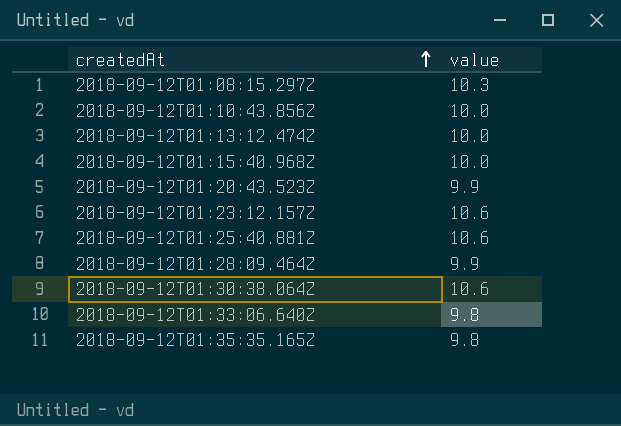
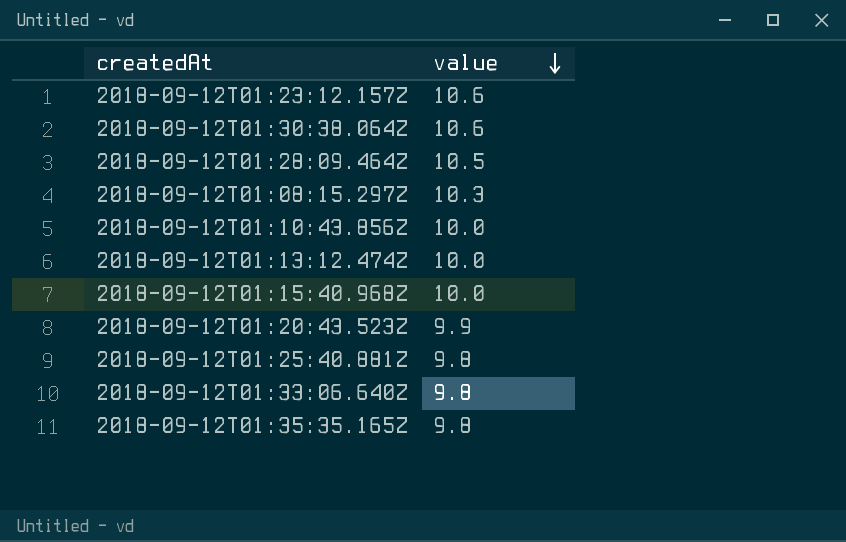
row order: createdAt ascending -> value descending
2018-09-12T01:28:09.464Z | value: 9.9 -> 10.5
2018-09-12T01:25:40.881Z | value: 10.6 -> 9.8

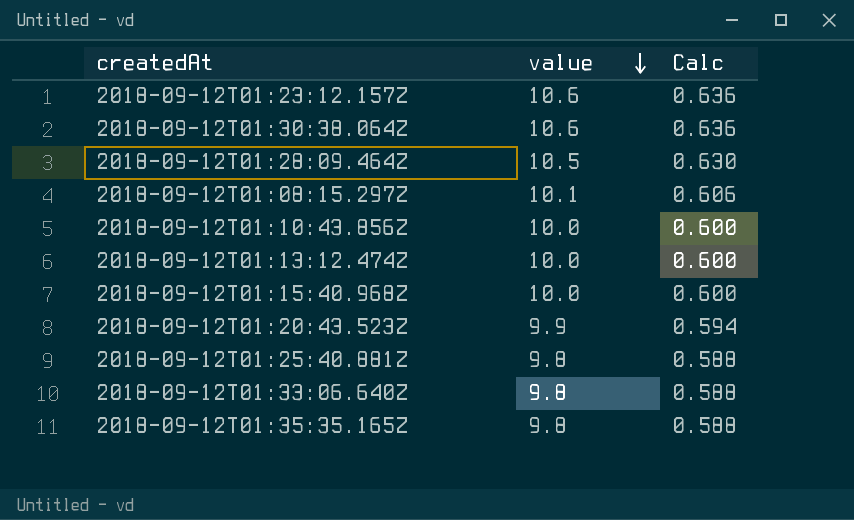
column Calc | formula: none -> [value] * 0.06
2018-09-12T01:08:15.297Z | value: 10.3 -> 10.1

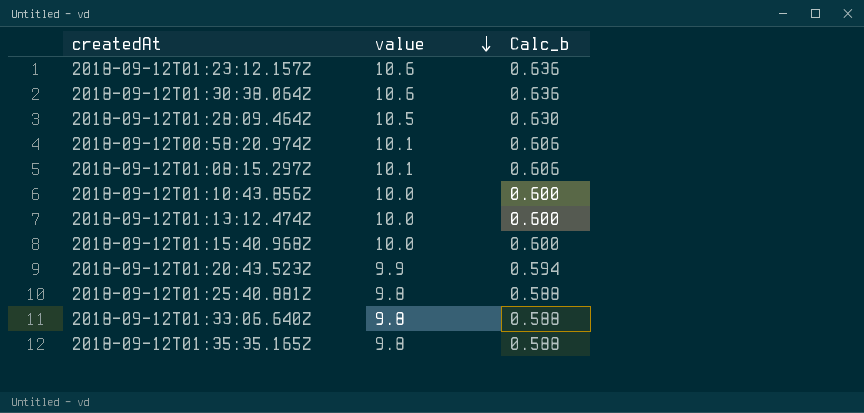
column name: Calc -> Calc_b
row 2018-09-12T00:58:20.974Z: none -> 10.1 | 0.606

